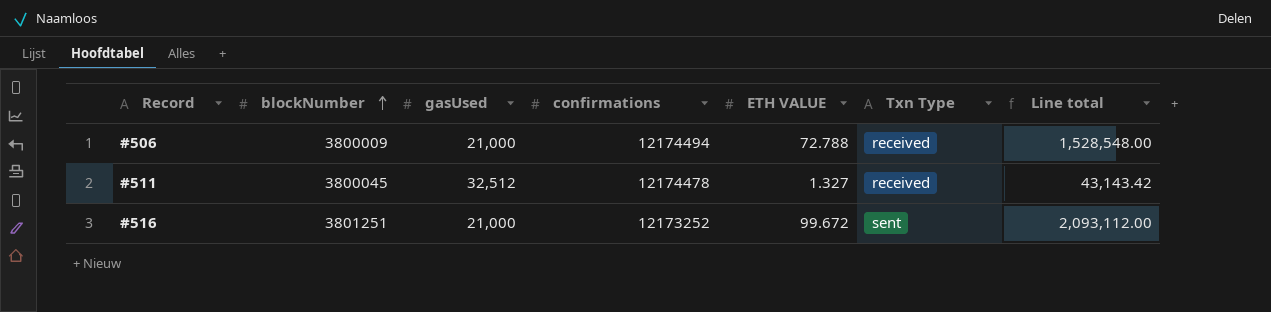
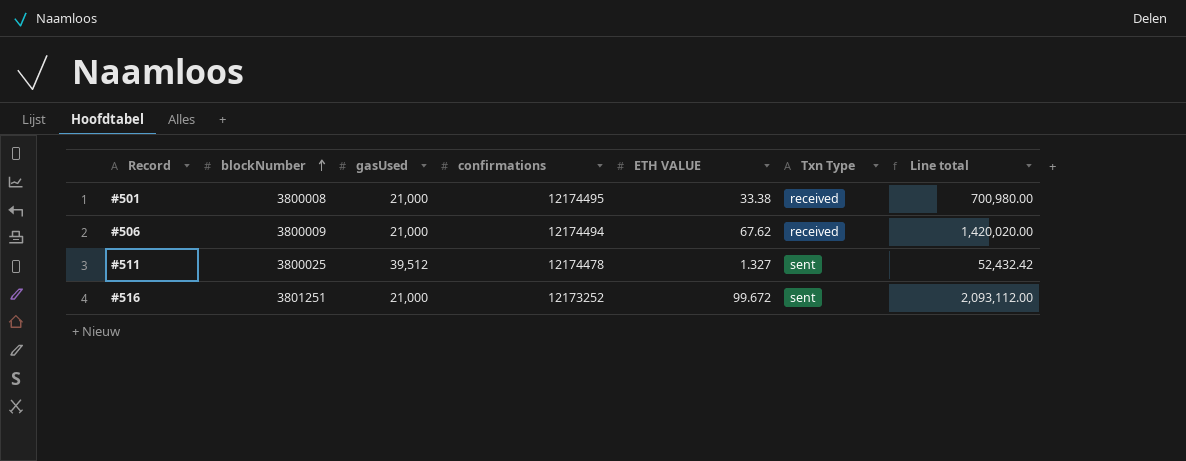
row #501: none -> 3800008 | 21,000 | 12174495 | 33.38 | received | 700,980.00
#506 | ETH VALUE: 72.788 -> 67.62
#506 | Line total: 1,528,548.00 -> 1,420,020.00
#511 | blockNumber: 3800045 -> 3800025
#511 | gasUsed: 32,512 -> 39,512
#511 | Txn Type: received -> sent
#511 | Line total: 43,143.42 -> 52,432.42

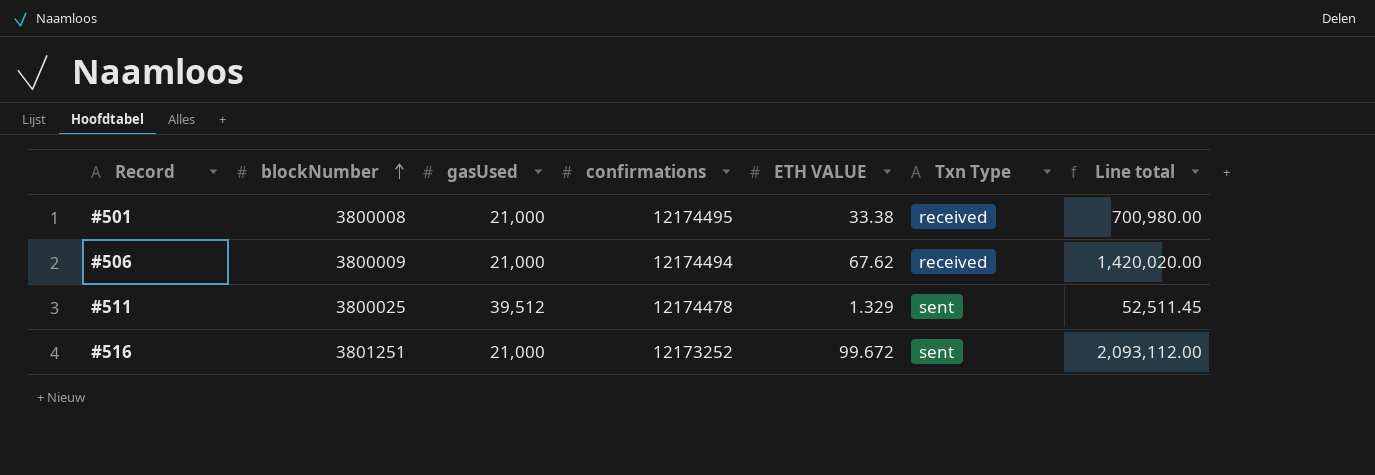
#511 | ETH VALUE: 1.327 -> 1.329
#511 | Line total: 52,432.42 -> 52,511.45

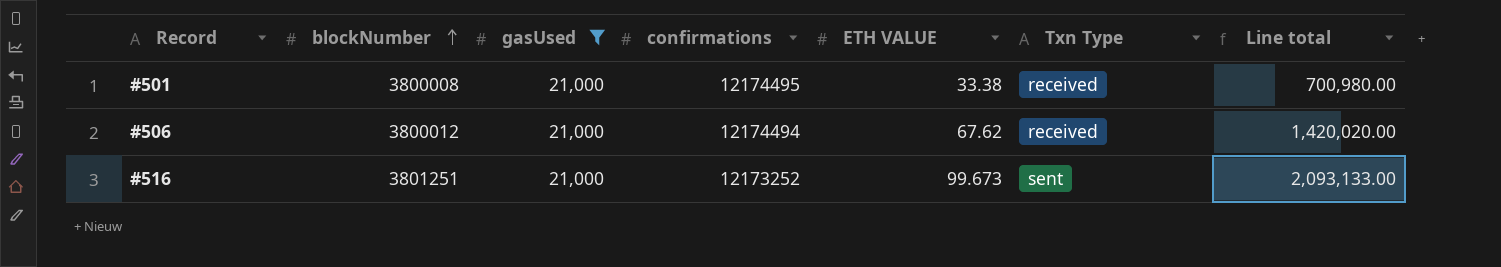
filter: none -> gasUsed = 21,000
#506 | blockNumber: 3800009 -> 3800012
#516 | ETH VALUE: 99.672 -> 99.673
#516 | Line total: 2,093,112.00 -> 2,093,133.00

